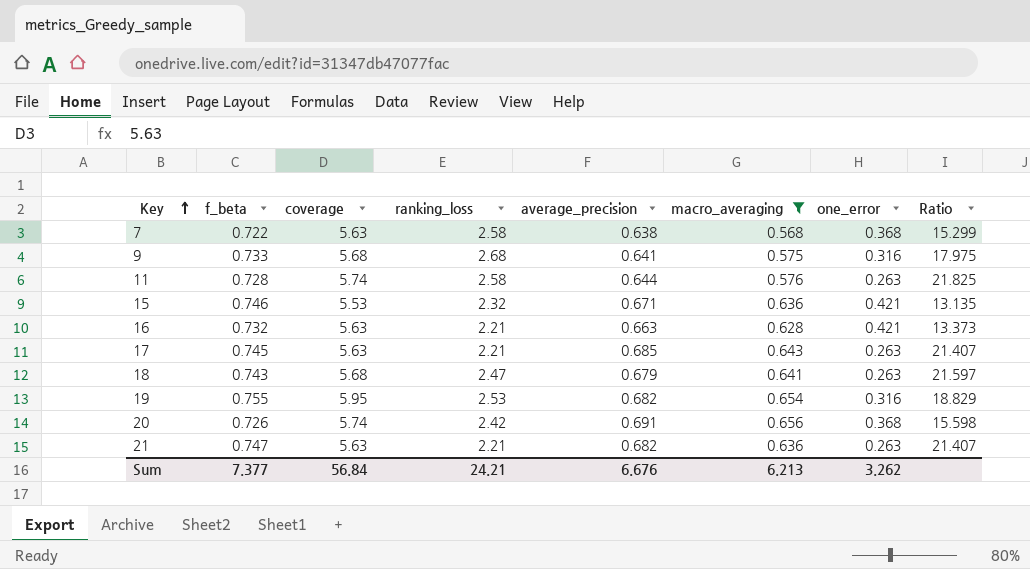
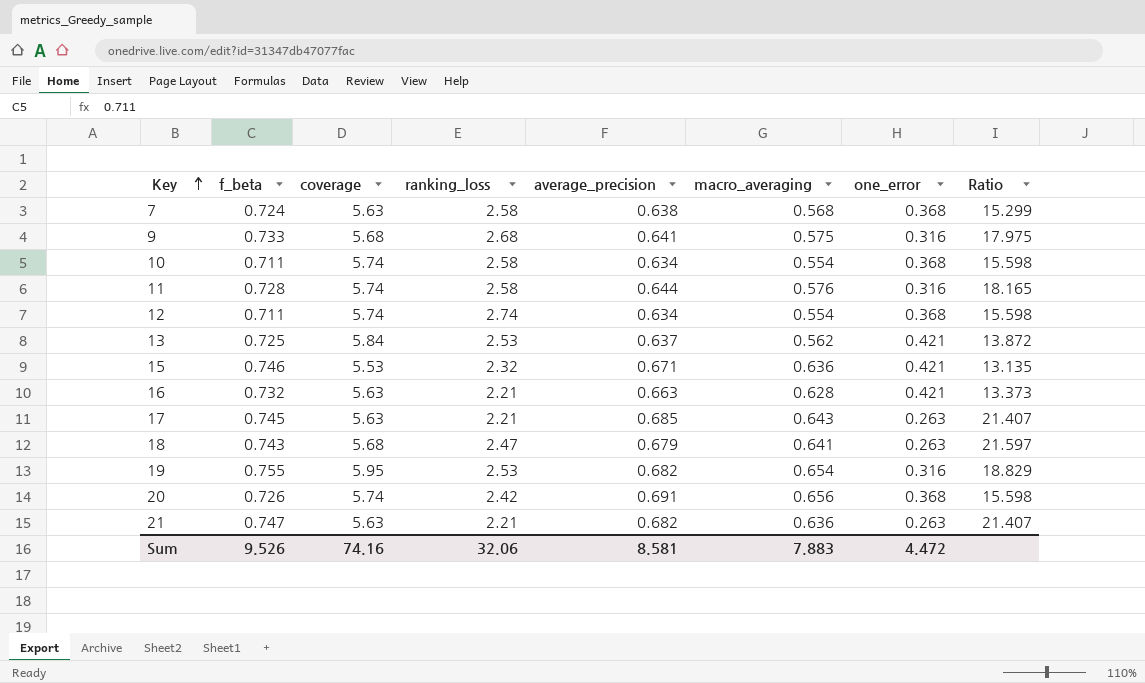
filter: macro_averaging >= 0.568 -> none
7 | f_beta: 0.722 -> 0.724
11 | one_error: 0.263 -> 0.316
11 | Ratio: 21.825 -> 18.165
Sum | f_beta: 7.377 -> 9.526
Sum | coverage: 56.84 -> 74.16
Sum | ranking_loss: 24.21 -> 32.06
Sum | average_precision: 6.676 -> 8.581
Sum | macro_averaging: 6.213 -> 7.883
Sum | one_error: 3.262 -> 4.472

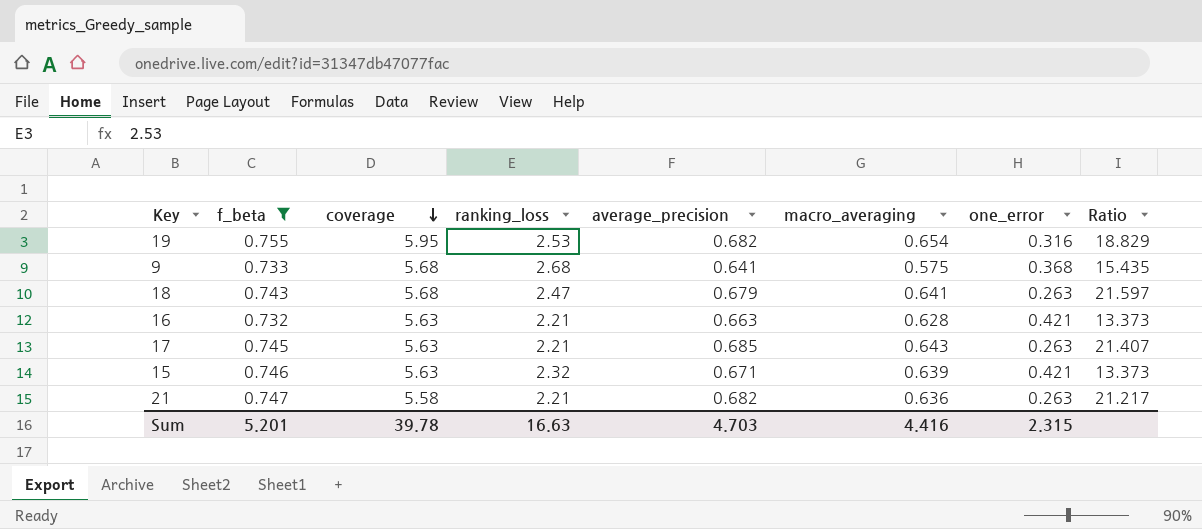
filter: none -> f_beta >= 0.732
row order: Key ascending -> coverage descending
9 | one_error: 0.316 -> 0.368
9 | Ratio: 17.975 -> 15.435
15 | coverage: 5.53 -> 5.63
15 | macro_averaging: 0.636 -> 0.639
15 | Ratio: 13.135 -> 13.373
21 | coverage: 5.63 -> 5.58
21 | Ratio: 21.407 -> 21.217
Sum | f_beta: 9.526 -> 5.201
Sum | coverage: 74.16 -> 39.78
Sum | ranking_loss: 32.06 -> 16.63
Sum | average_precision: 8.581 -> 4.703
Sum | macro_averaging: 7.883 -> 4.416
Sum | one_error: 4.472 -> 2.315

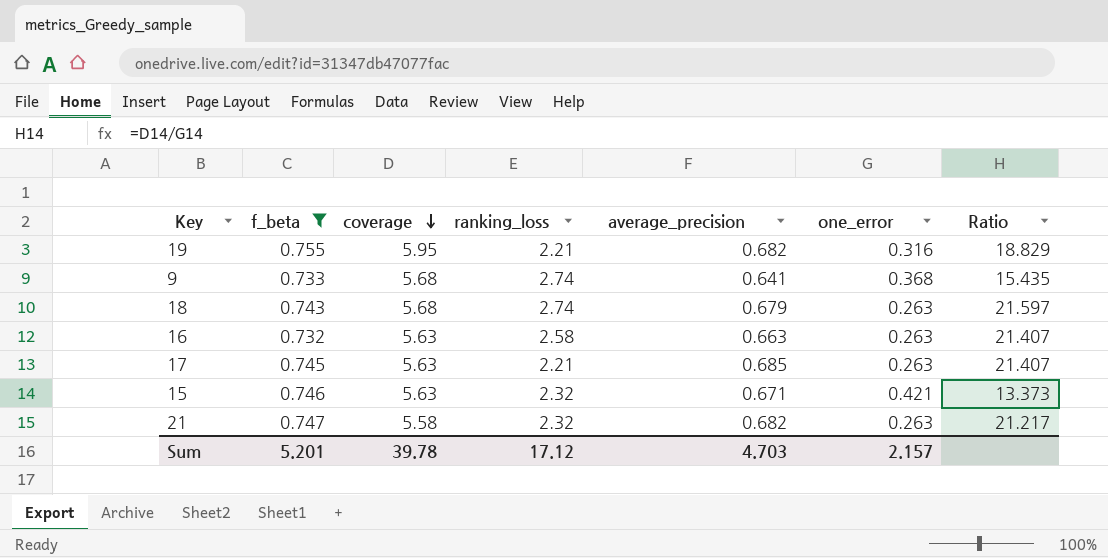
column macro_averaging | position: 6 -> none
19 | ranking_loss: 2.53 -> 2.21
9 | ranking_loss: 2.68 -> 2.74
18 | ranking_loss: 2.47 -> 2.74
16 | ranking_loss: 2.21 -> 2.58
16 | one_error: 0.421 -> 0.263
16 | Ratio: 13.373 -> 21.407
21 | ranking_loss: 2.21 -> 2.32
Sum | ranking_loss: 16.63 -> 17.12
Sum | one_error: 2.315 -> 2.157

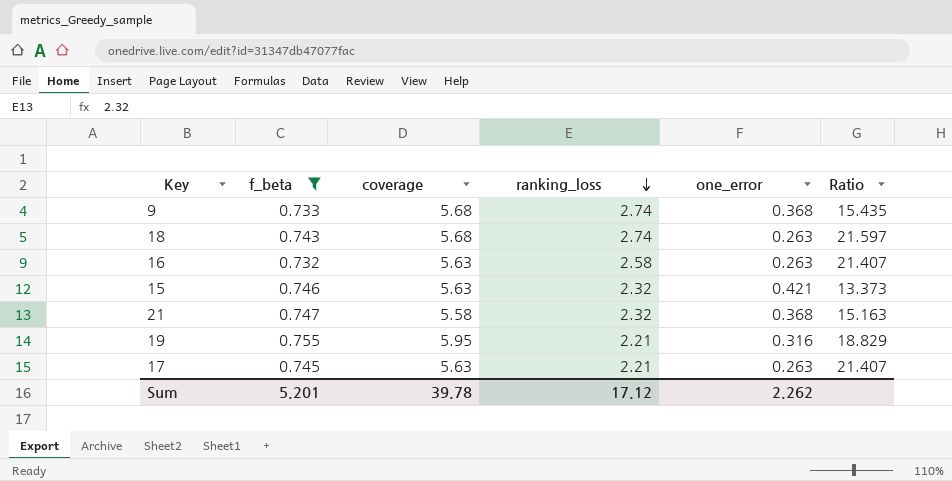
row order: coverage descending -> ranking_loss descending
column average_precision | position: 5 -> none
21 | one_error: 0.263 -> 0.368
21 | Ratio: 21.217 -> 15.163
Sum | one_error: 2.157 -> 2.262

